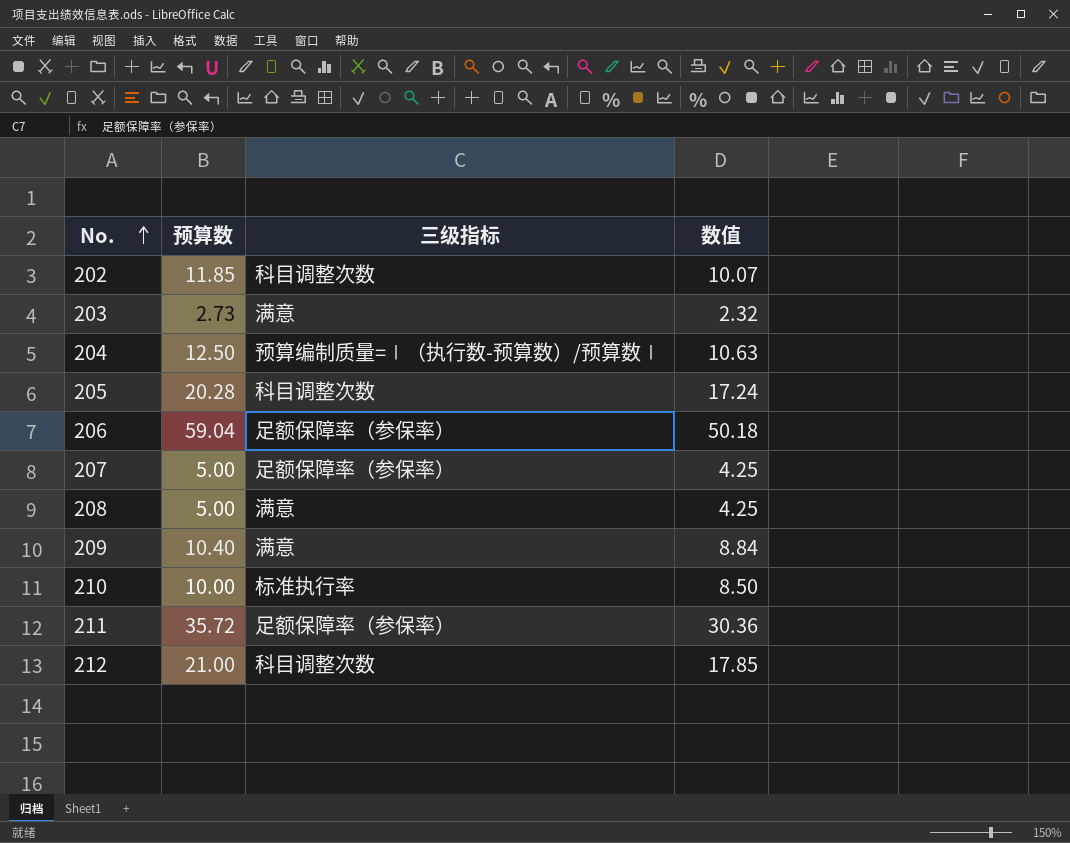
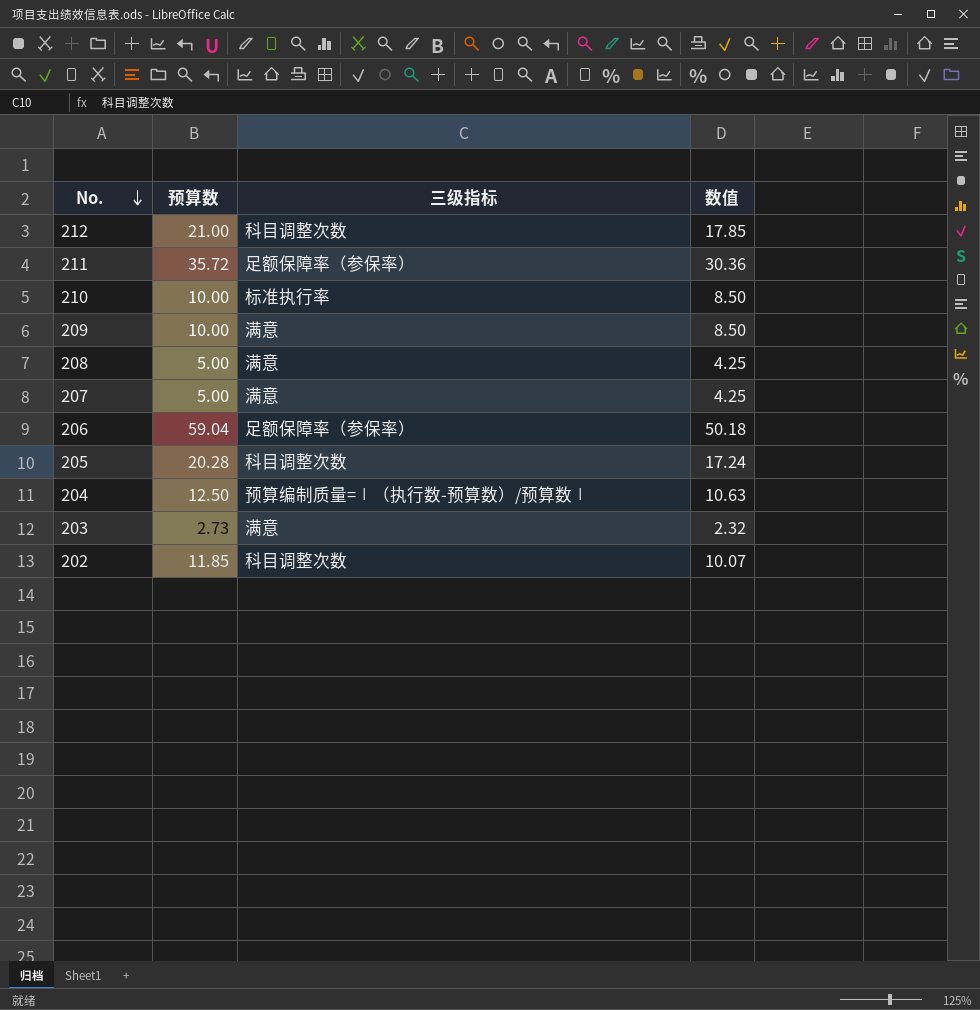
row order: No. ascending -> No. descending
209 | 预算数: 10.40 -> 10.00
209 | 数值: 8.84 -> 8.50
207 | 三级指标: 足额保障率（参保率） -> 满意

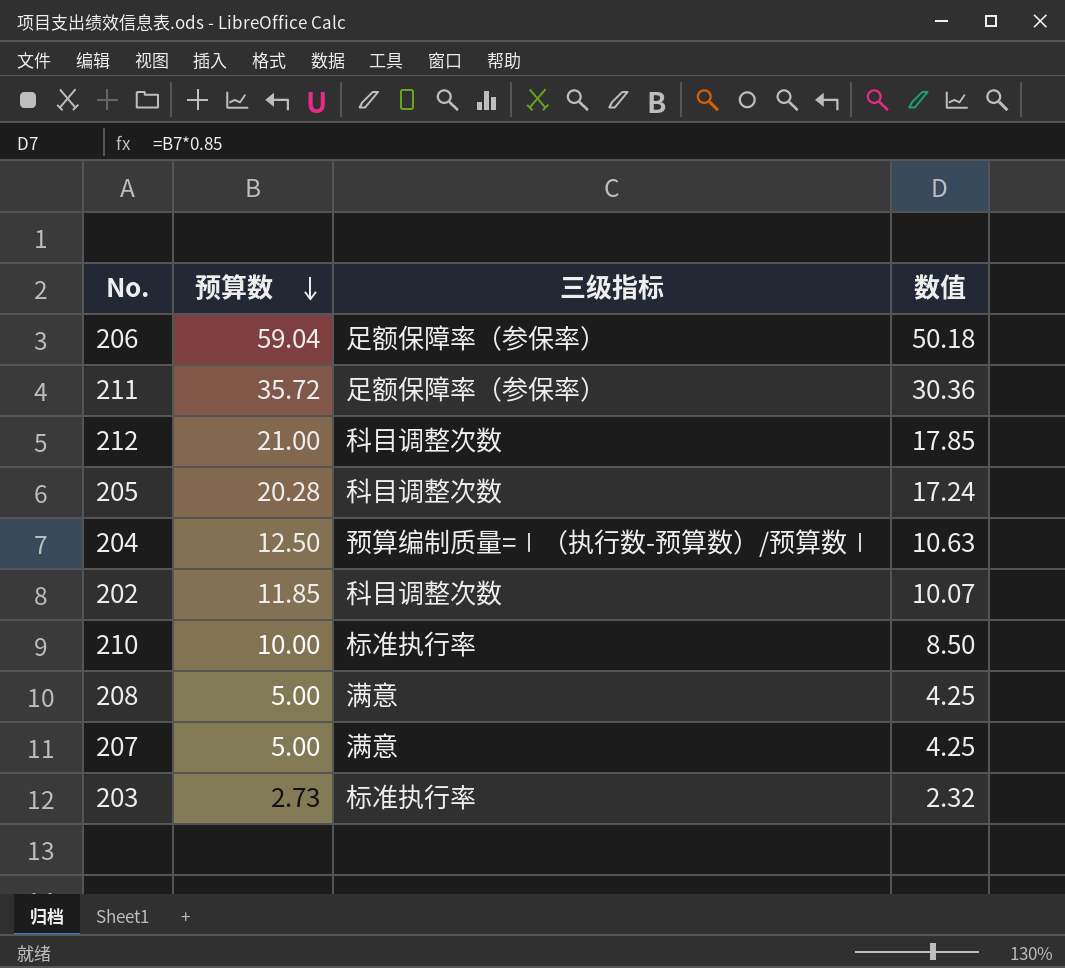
row order: No. descending -> 预算数 descending
row 209: 10.00 | 满意 | 8.50 -> none
203 | 三级指标: 满意 -> 标准执行率

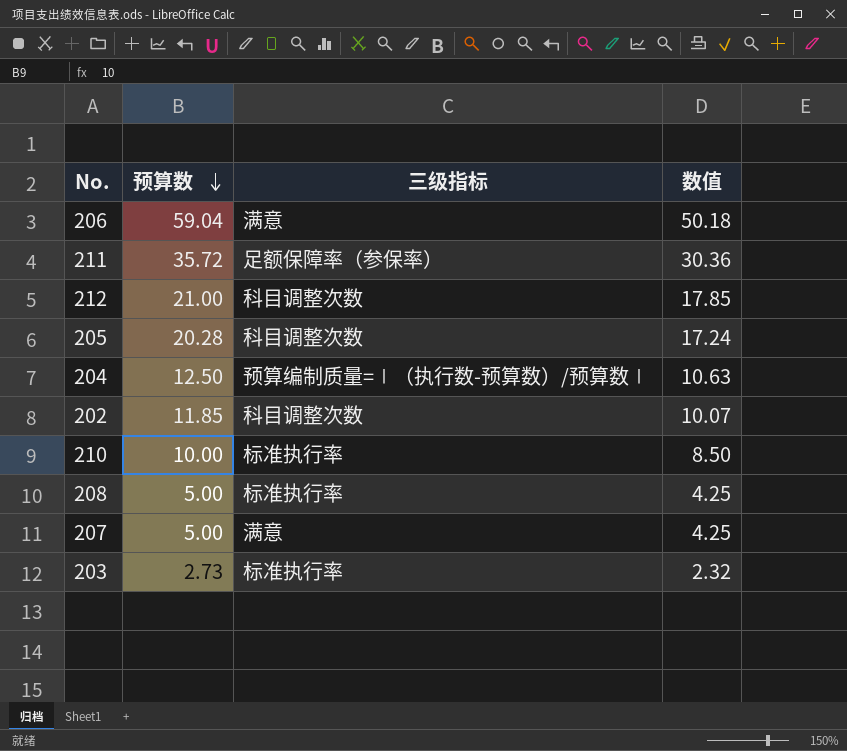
206 | 三级指标: 足额保障率（参保率） -> 满意
208 | 三级指标: 满意 -> 标准执行率

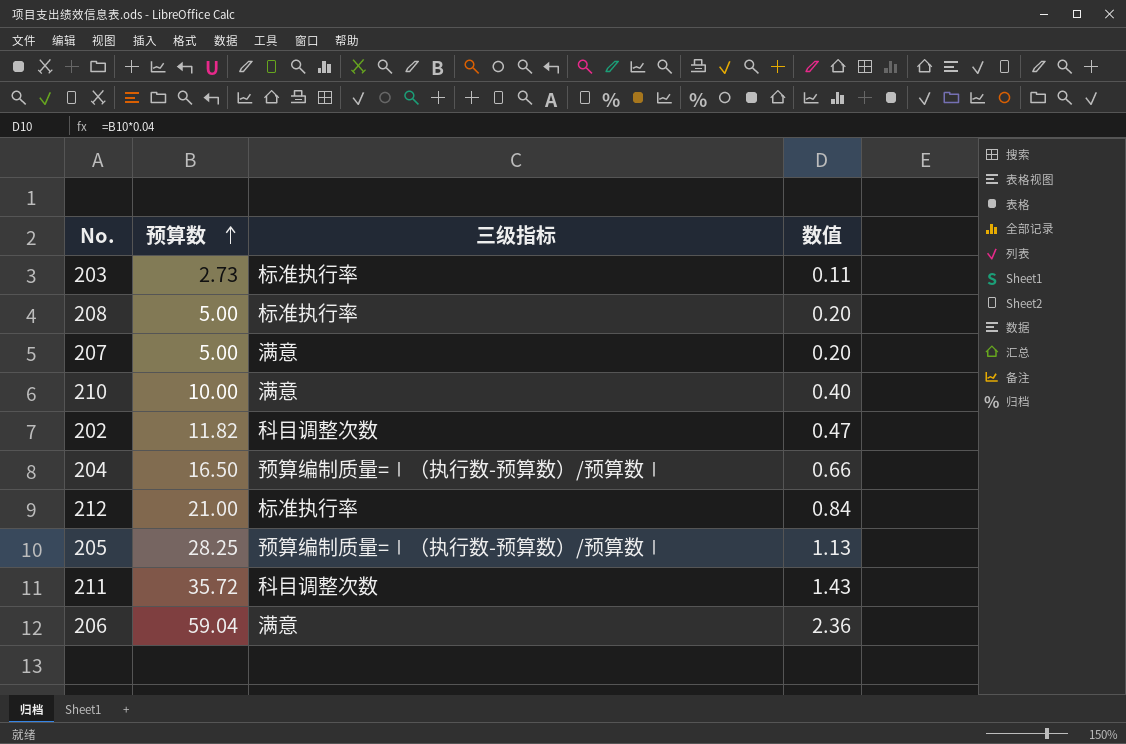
row order: 预算数 descending -> 预算数 ascending
column 数值 | formula: [预算数] * 0.85 -> [预算数] * 0.04
210 | 三级指标: 标准执行率 -> 满意
202 | 预算数: 11.85 -> 11.82
204 | 预算数: 12.50 -> 16.50
212 | 三级指标: 科目调整次数 -> 标准执行率
205 | 预算数: 20.28 -> 28.25
205 | 三级指标: 科目调整次数 -> 预算编制质量=∣（执行数-预算数）/预算数∣
211 | 三级指标: 足额保障率（参保率） -> 科目调整次数

